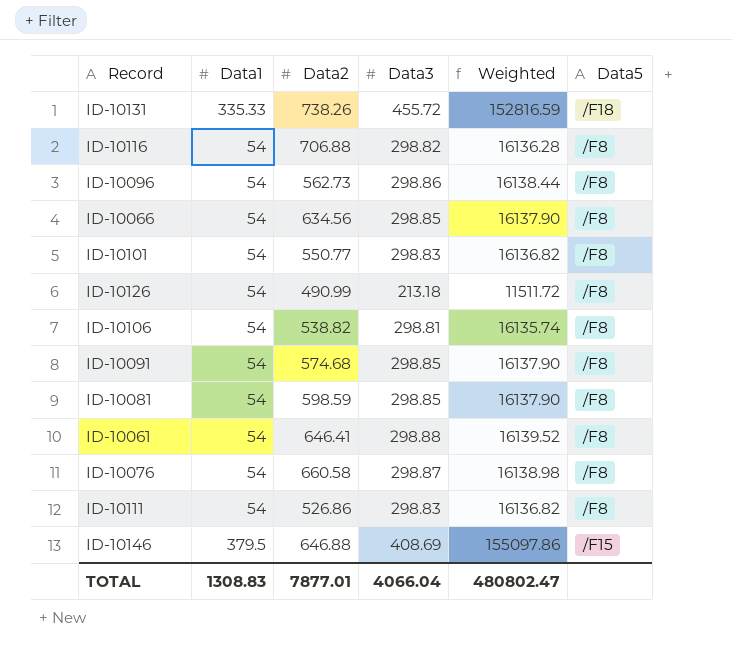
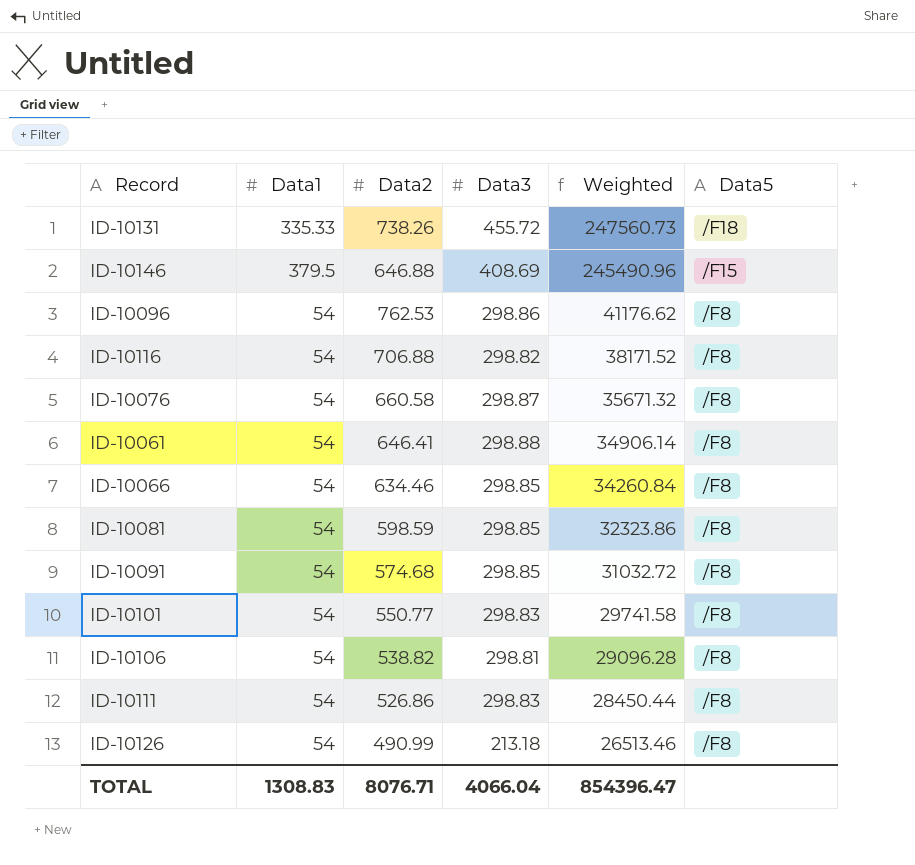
row order: none -> Weighted descending
column Weighted | formula: [Data1] * [Data3] -> [Data1] * [Data2]
ID-10096 | Data2: 562.73 -> 762.53
ID-10066 | Data2: 634.56 -> 634.46
TOTAL | Data2: 7877.01 -> 8076.71
TOTAL | Weighted: 480802.47 -> 854396.47

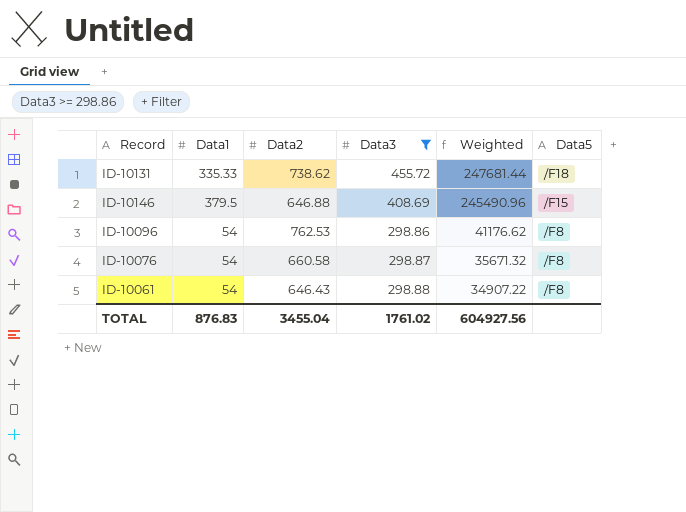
filter: none -> Data3 >= 298.86
ID-10131 | Data2: 738.26 -> 738.62
ID-10131 | Weighted: 247560.73 -> 247681.44
ID-10061 | Data2: 646.41 -> 646.43
ID-10061 | Weighted: 34906.14 -> 34907.22
TOTAL | Data1: 1308.83 -> 876.83
TOTAL | Data2: 8076.71 -> 3455.04
TOTAL | Data3: 4066.04 -> 1761.02
TOTAL | Weighted: 854396.47 -> 604927.56

